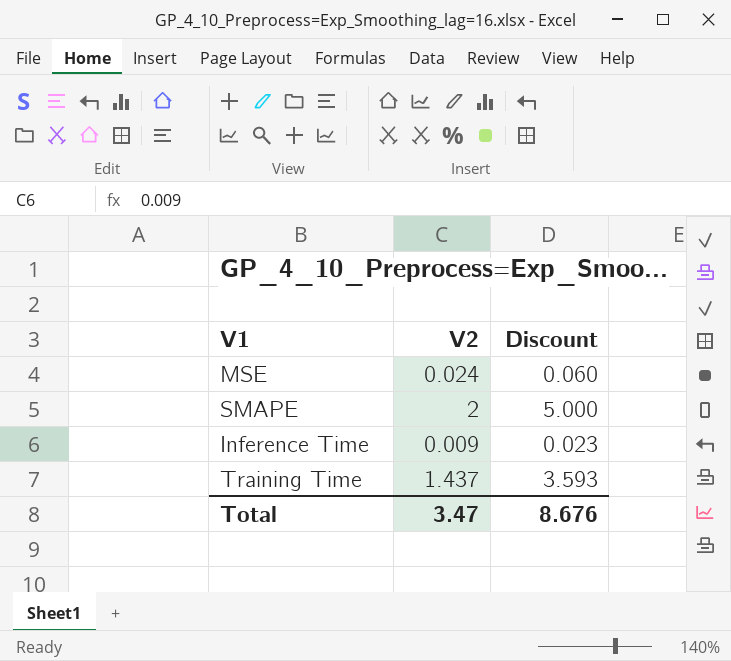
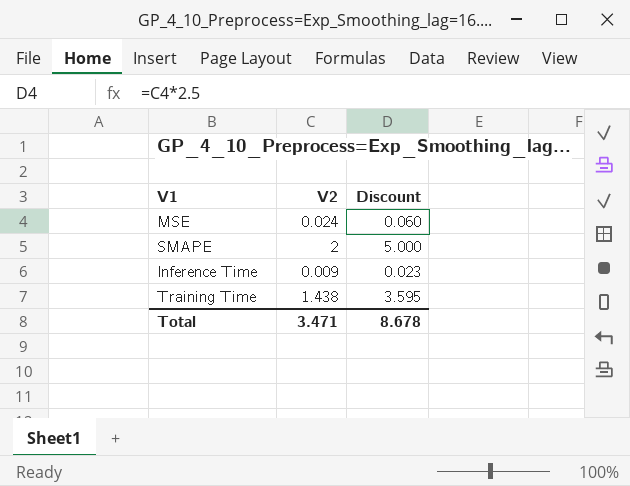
Training Time | V2: 1.437 -> 1.438
Training Time | Discount: 3.593 -> 3.595
Total | V2: 3.47 -> 3.471
Total | Discount: 8.676 -> 8.678

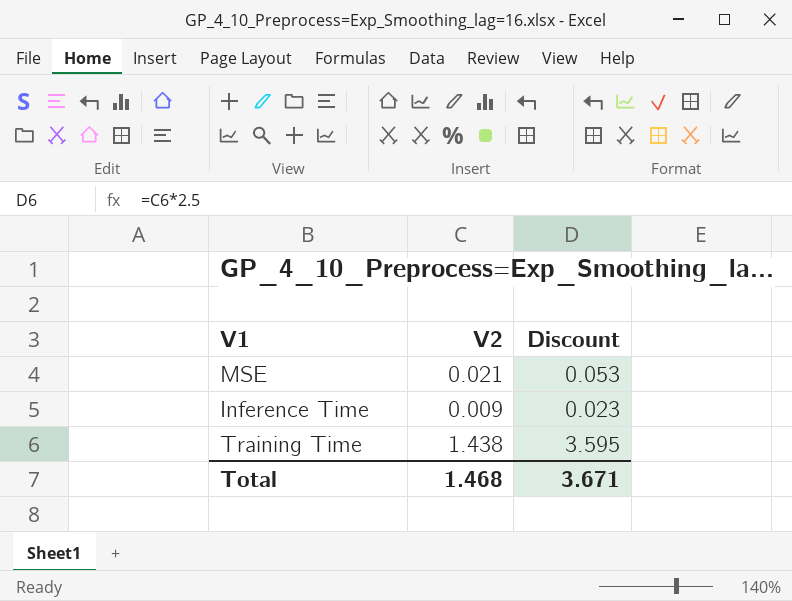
row SMAPE: 2 | 5.000 -> none
MSE | V2: 0.024 -> 0.021
MSE | Discount: 0.060 -> 0.053
Total | V2: 3.471 -> 1.468
Total | Discount: 8.678 -> 3.671

